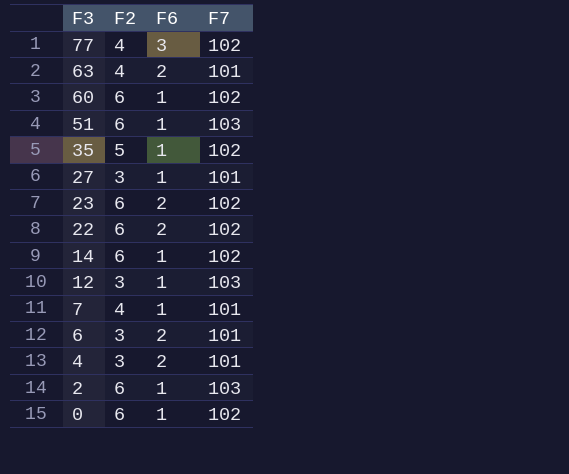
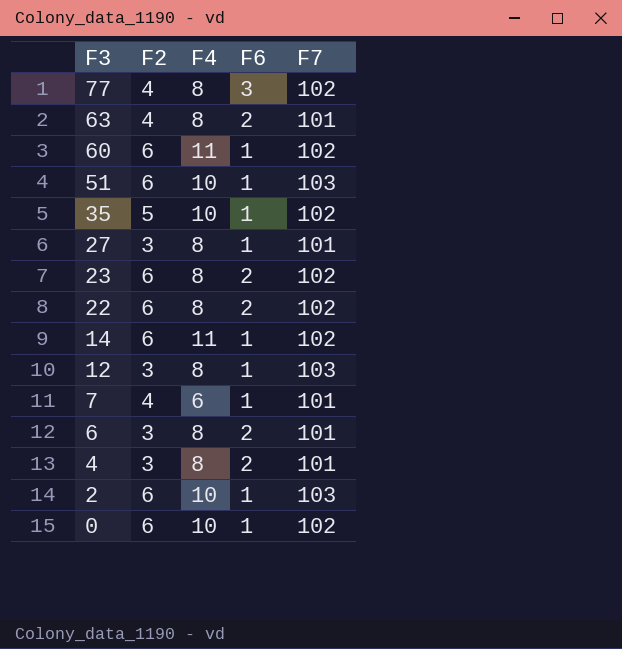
column F4 | position: none -> 3

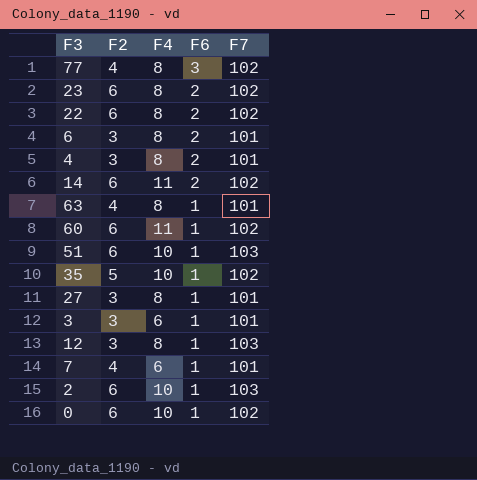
row order: F3 descending -> F6 descending
14 | F6: 1 -> 2
63 | F6: 2 -> 1
row 3: none -> 3 | 6 | 1 | 101

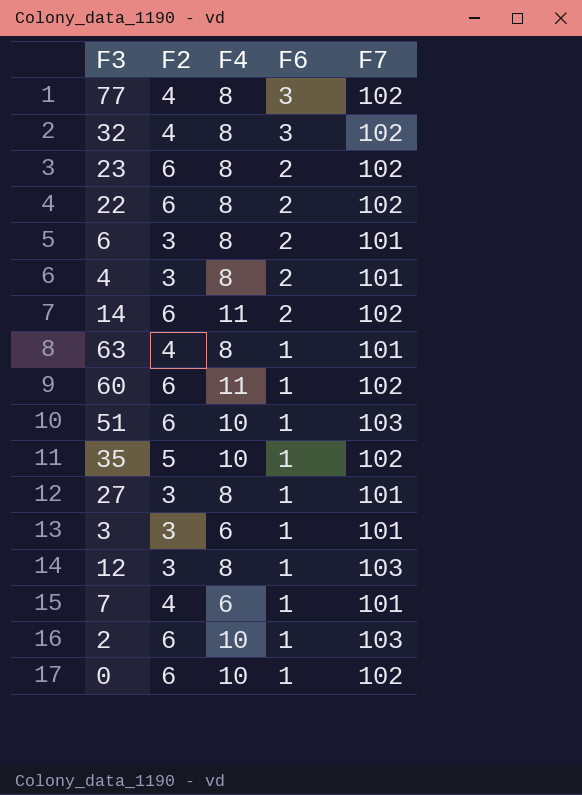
row 32: none -> 4 | 8 | 3 | 102

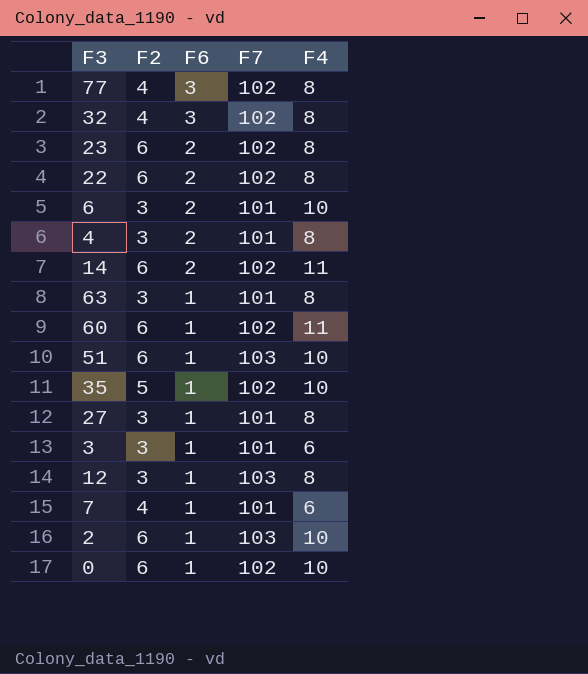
column F4 | position: 3 -> 5
6 | F4: 8 -> 10
63 | F2: 4 -> 3

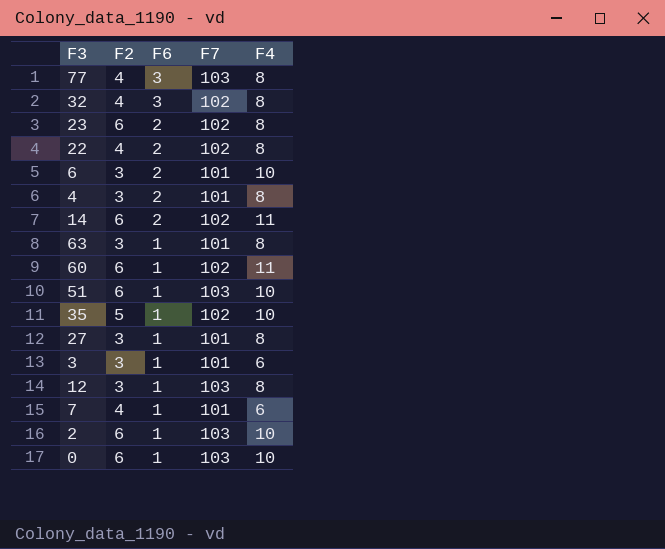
77 | F7: 102 -> 103
22 | F2: 6 -> 4
0 | F7: 102 -> 103

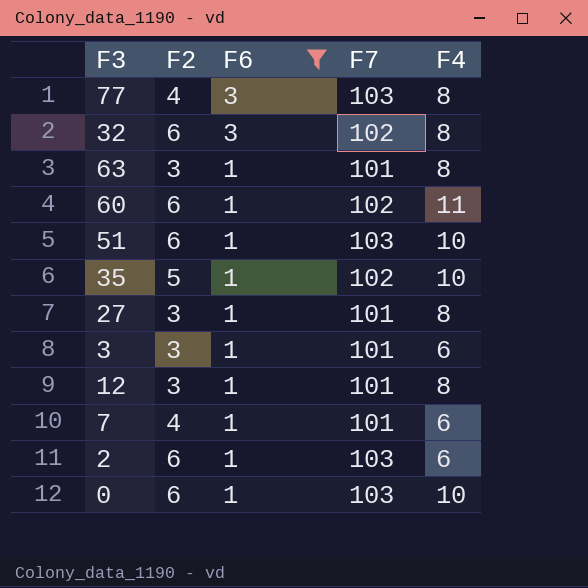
filter: none -> F6 != 2
32 | F2: 4 -> 6
12 | F7: 103 -> 101
2 | F4: 10 -> 6

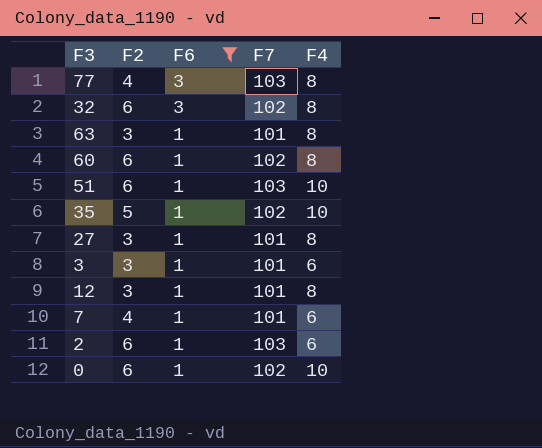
60 | F4: 11 -> 8
0 | F7: 103 -> 102

